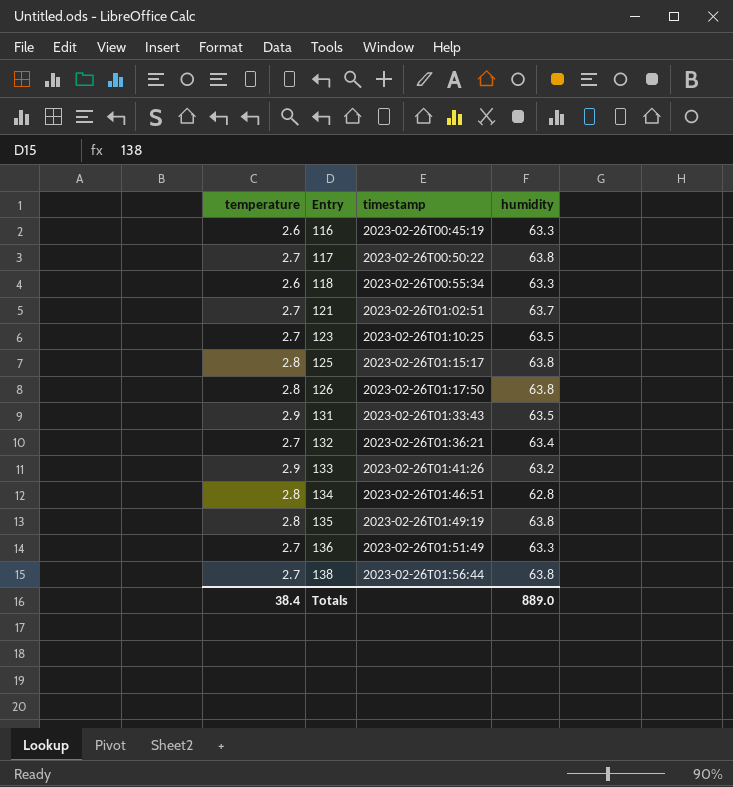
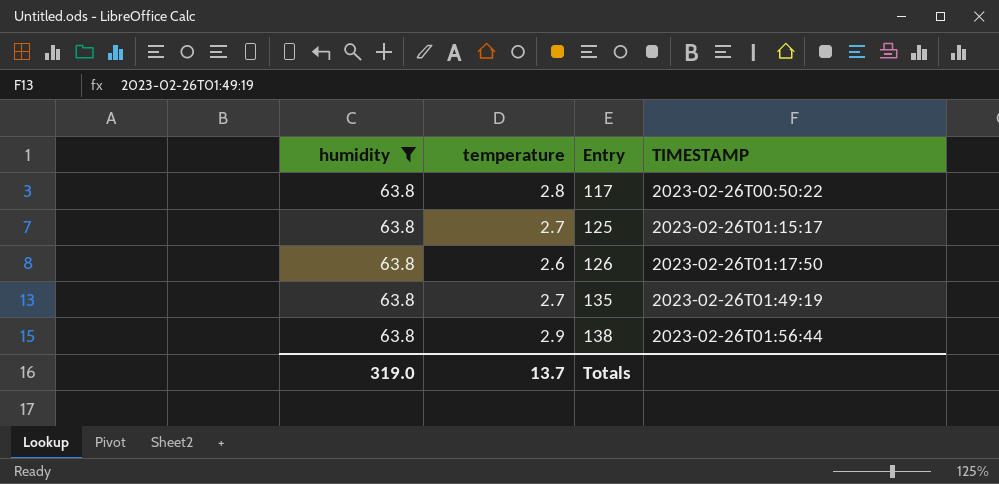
filter: none -> humidity = 63.8
column humidity | position: 4 -> 1
column name: timestamp -> TIMESTAMP
117 | temperature: 2.7 -> 2.8
125 | temperature: 2.8 -> 2.7
126 | temperature: 2.8 -> 2.6
135 | temperature: 2.8 -> 2.7
138 | temperature: 2.7 -> 2.9
Totals | humidity: 889.0 -> 319.0
Totals | temperature: 38.4 -> 13.7

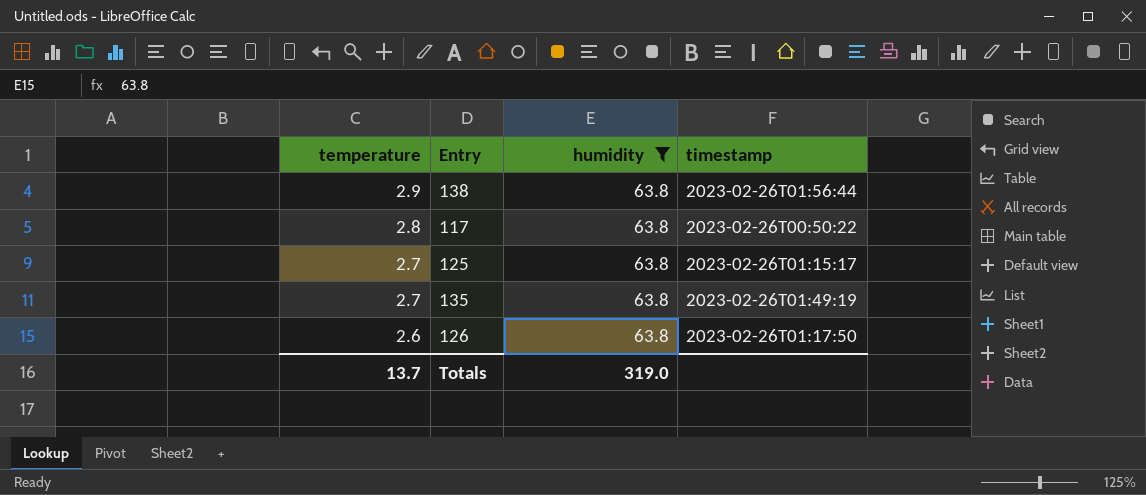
row order: Entry ascending -> temperature descending
column humidity | position: 1 -> 3
column name: TIMESTAMP -> timestamp

